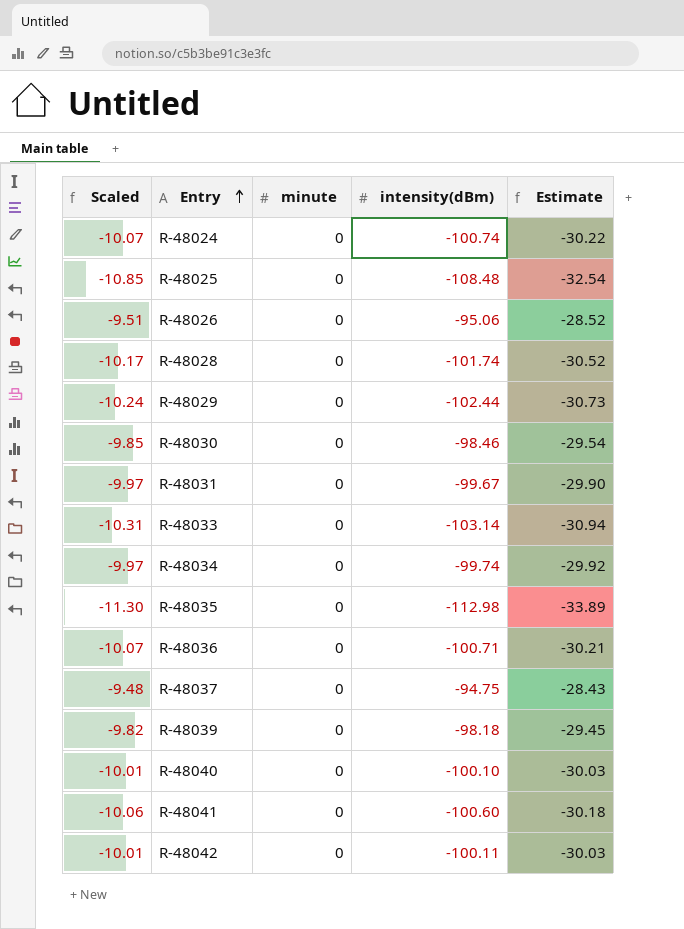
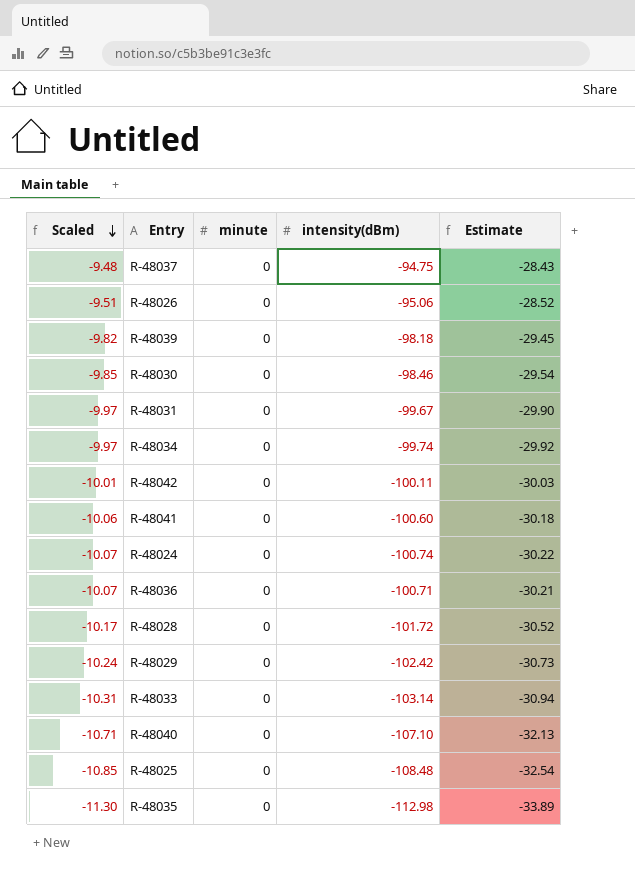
row order: Entry ascending -> Scaled descending
R-48028 | intensity(dBm): -101.74 -> -101.72
R-48029 | intensity(dBm): -102.44 -> -102.42
R-48040 | Scaled: -10.01 -> -10.71
R-48040 | intensity(dBm): -100.10 -> -107.10
R-48040 | Estimate: -30.03 -> -32.13

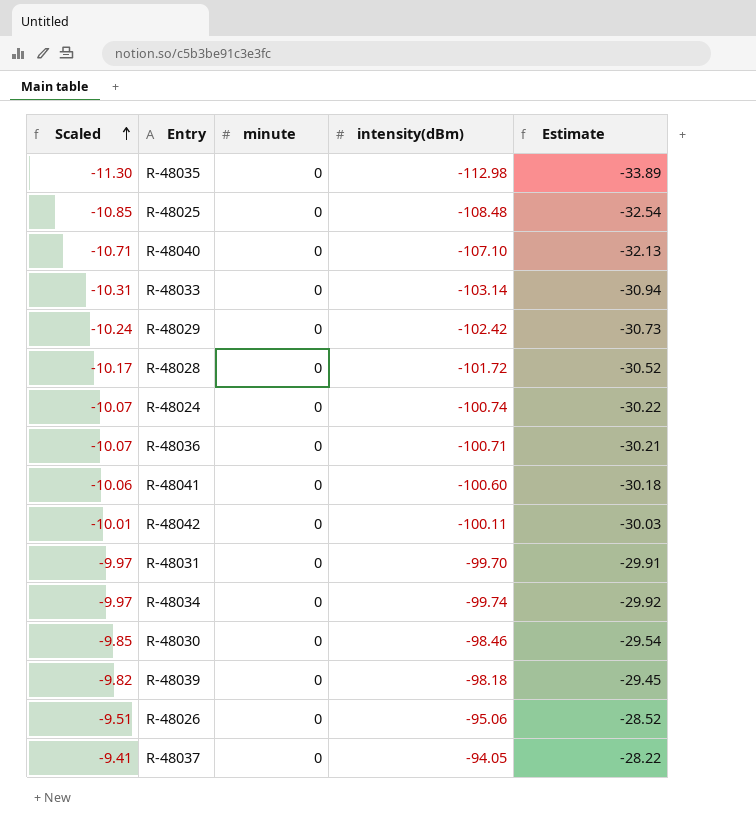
row order: Scaled descending -> Scaled ascending
R-48031 | intensity(dBm): -99.67 -> -99.70
R-48031 | Estimate: -29.90 -> -29.91
R-48037 | Scaled: -9.48 -> -9.41
R-48037 | intensity(dBm): -94.75 -> -94.05
R-48037 | Estimate: -28.43 -> -28.22

